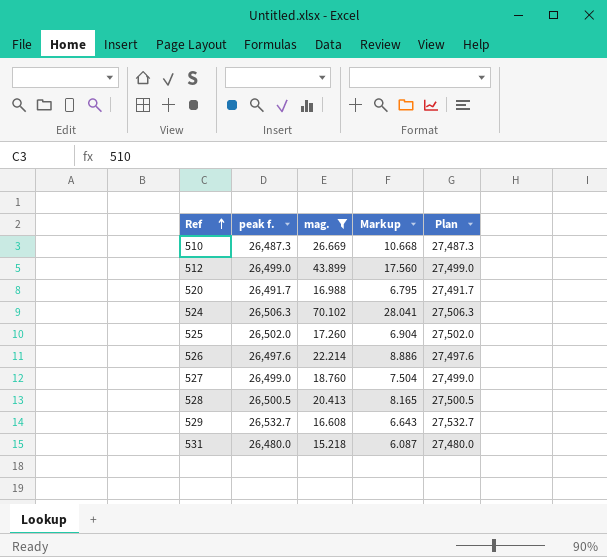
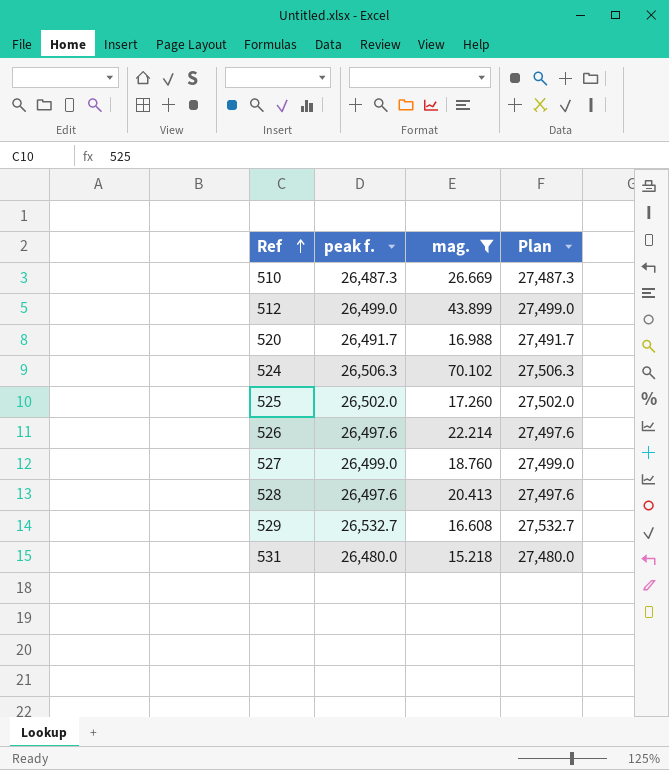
column Markup | formula: [mag.] * 0.4 -> none
528 | peak f.: 26,500.5 -> 26,497.6
528 | Plan: 27,500.5 -> 27,497.6

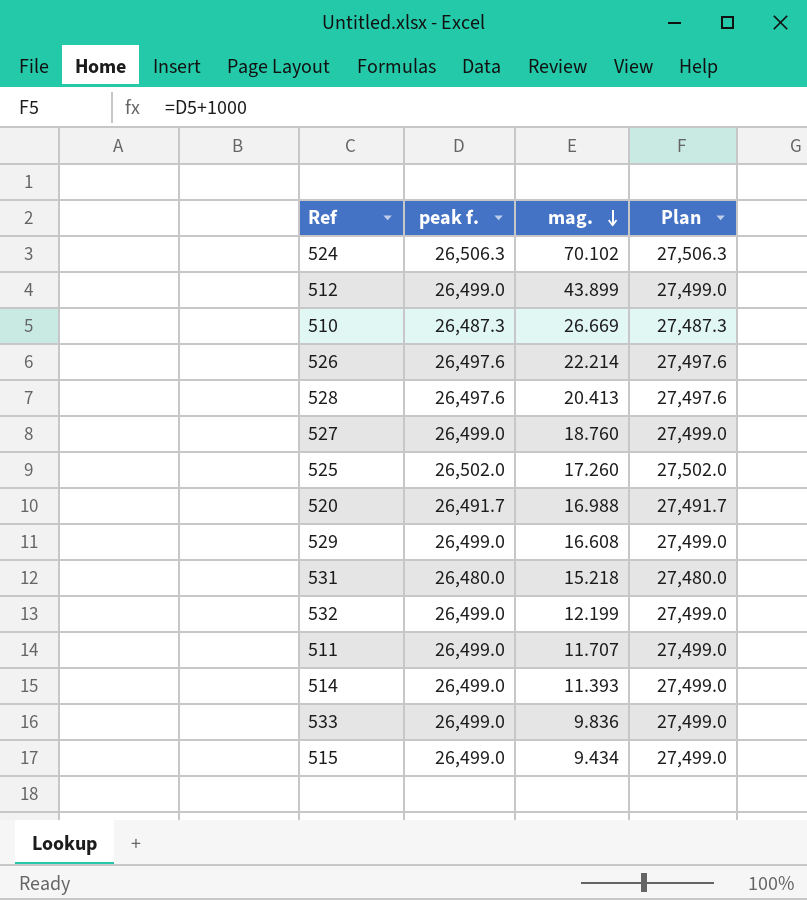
filter: mag. >= 15.218 -> none
row order: Ref ascending -> mag. descending
529 | peak f.: 26,532.7 -> 26,499.0
529 | Plan: 27,532.7 -> 27,499.0

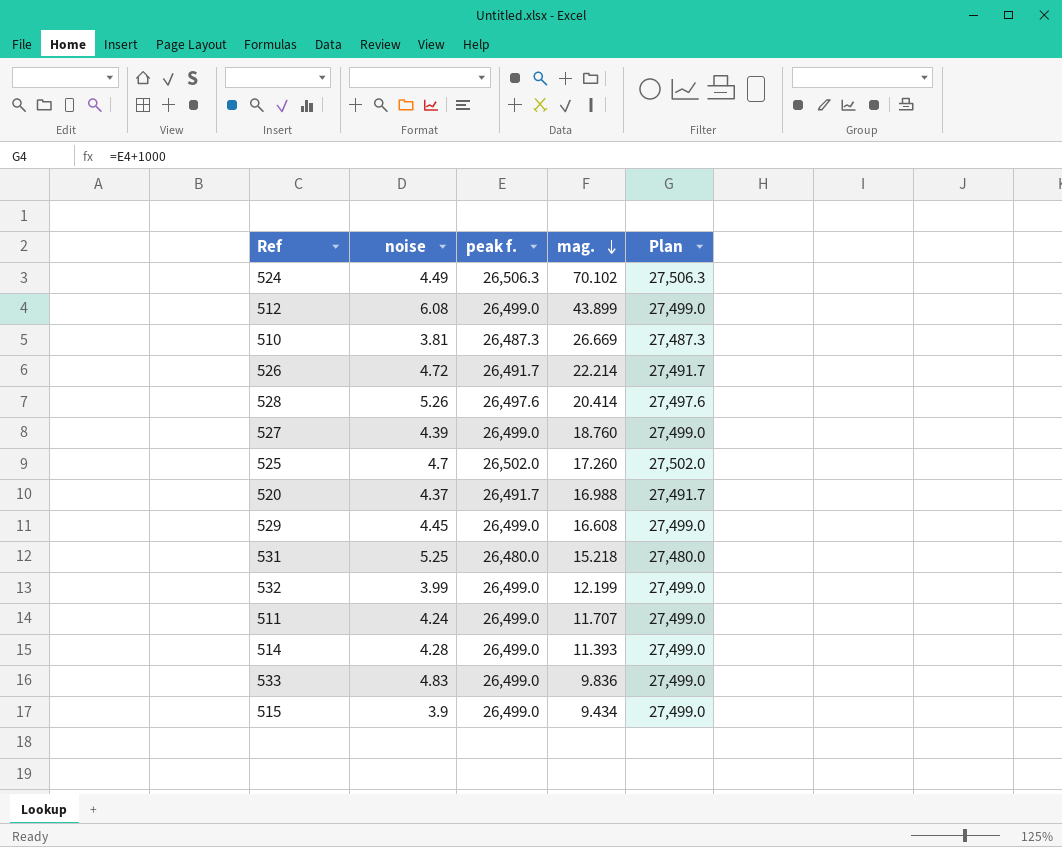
column noise | position: none -> 2
526 | peak f.: 26,497.6 -> 26,491.7
526 | Plan: 27,497.6 -> 27,491.7
528 | mag.: 20.413 -> 20.414

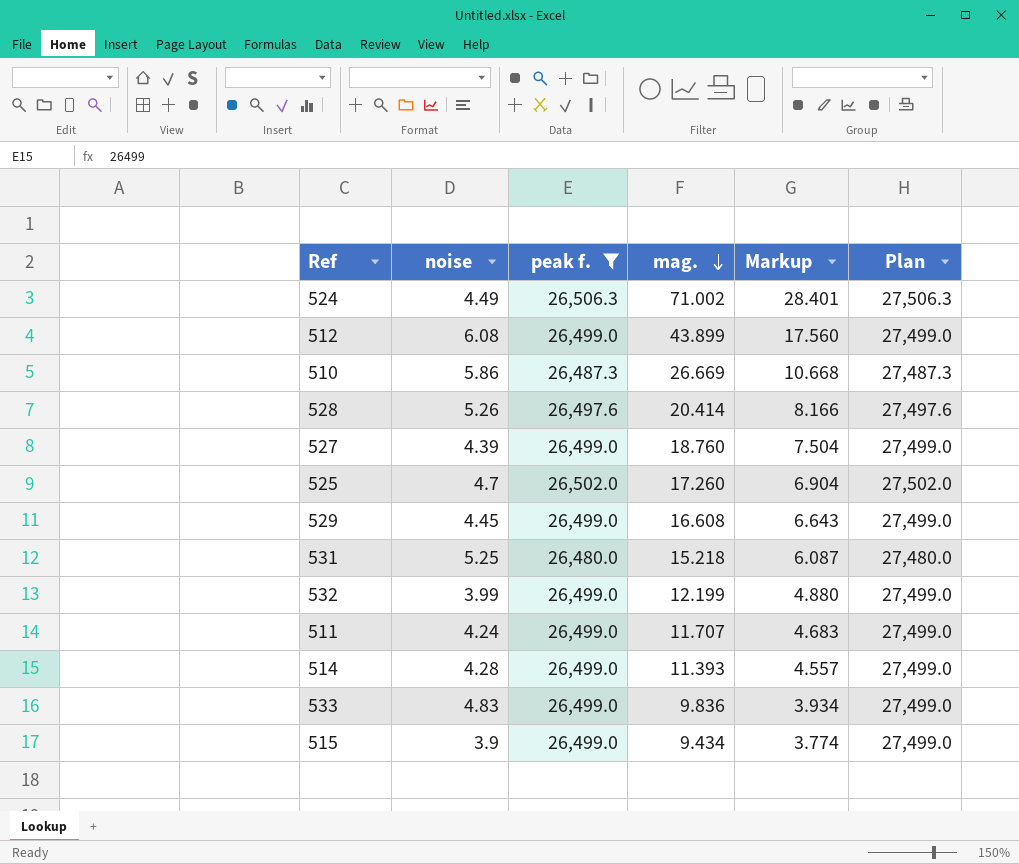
filter: none -> peak f. != 26,491.7
column Markup | formula: none -> [mag.] * 0.4
524 | mag.: 70.102 -> 71.002
510 | noise: 3.81 -> 5.86

